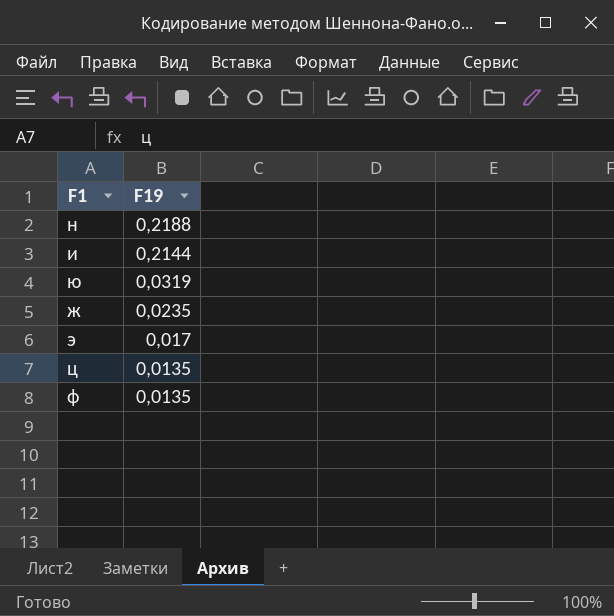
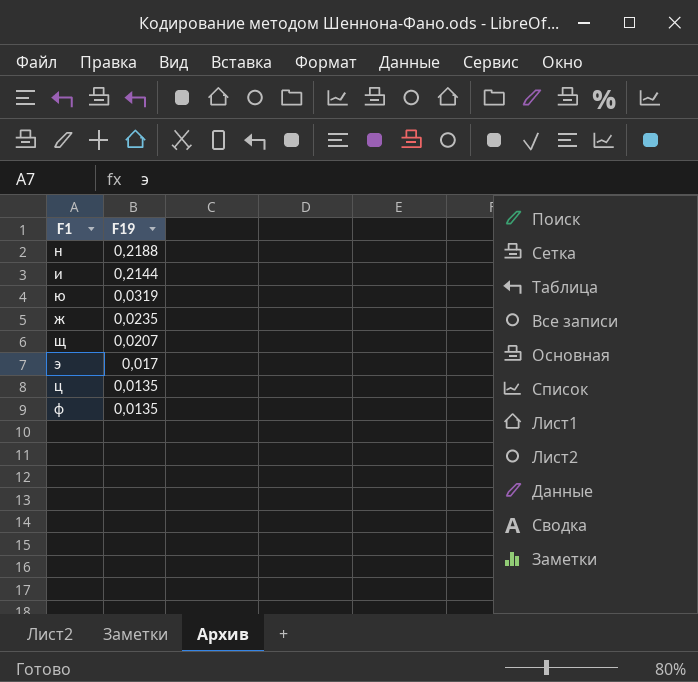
row щ: none -> 0,0207

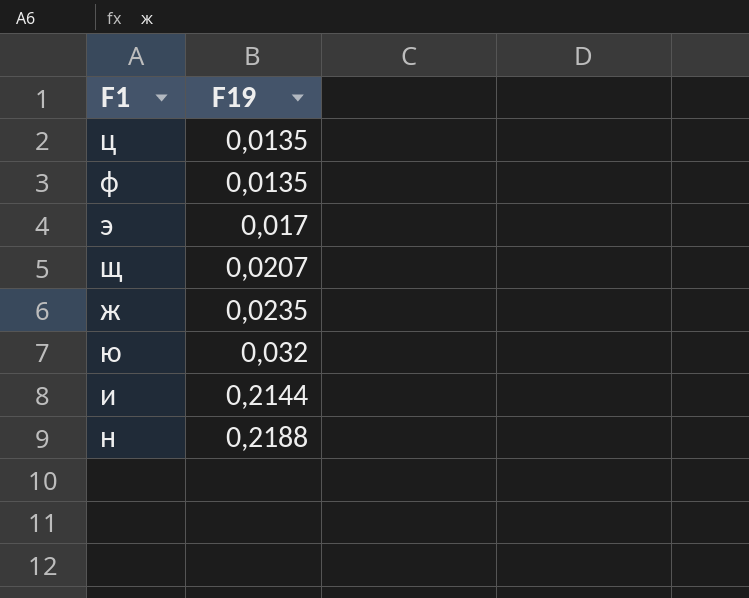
row order: F19 descending -> F19 ascending
ю | F19: 0,0319 -> 0,032

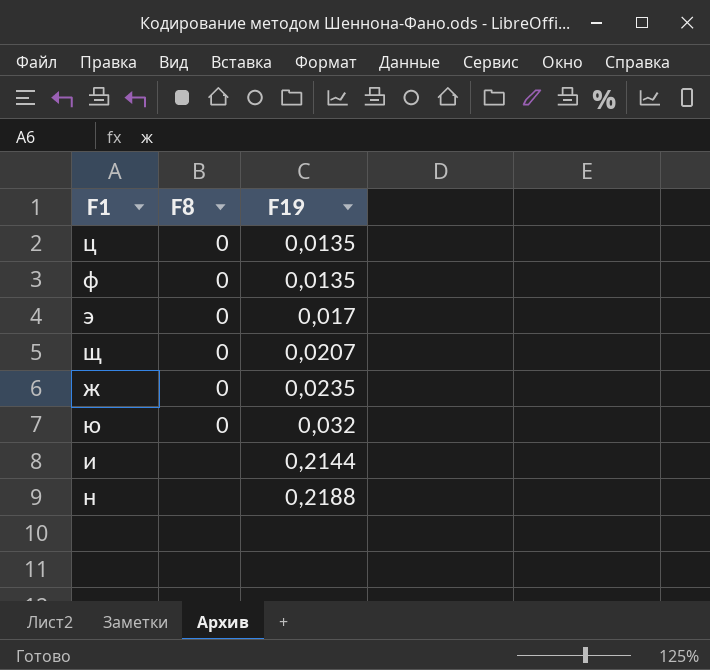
column F8 | position: none -> 2

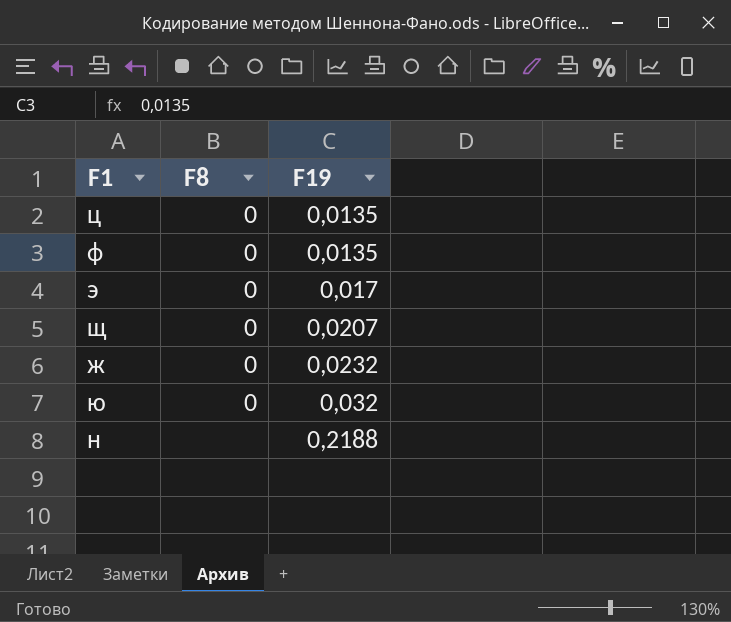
row и: none | 0,2144 -> none
ж | F19: 0,0235 -> 0,0232

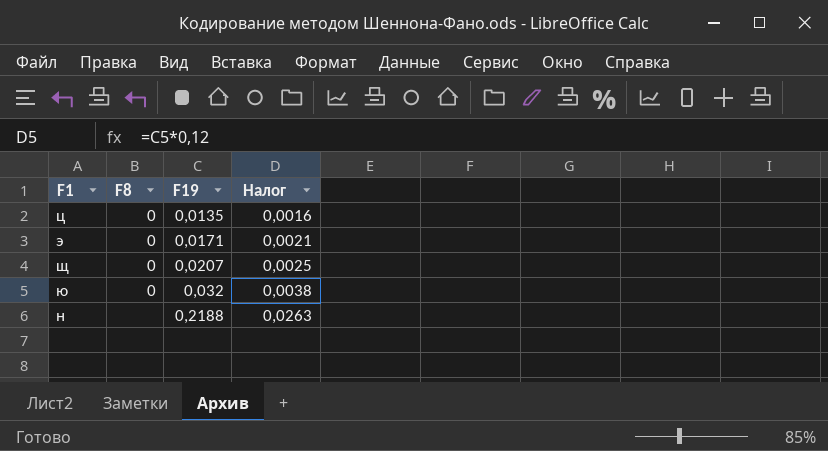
column Налог | formula: none -> [F19] * 0,12
row ф: 0 | 0,0135 -> none
row ж: 0 | 0,0232 -> none
э | F19: 0,017 -> 0,0171

